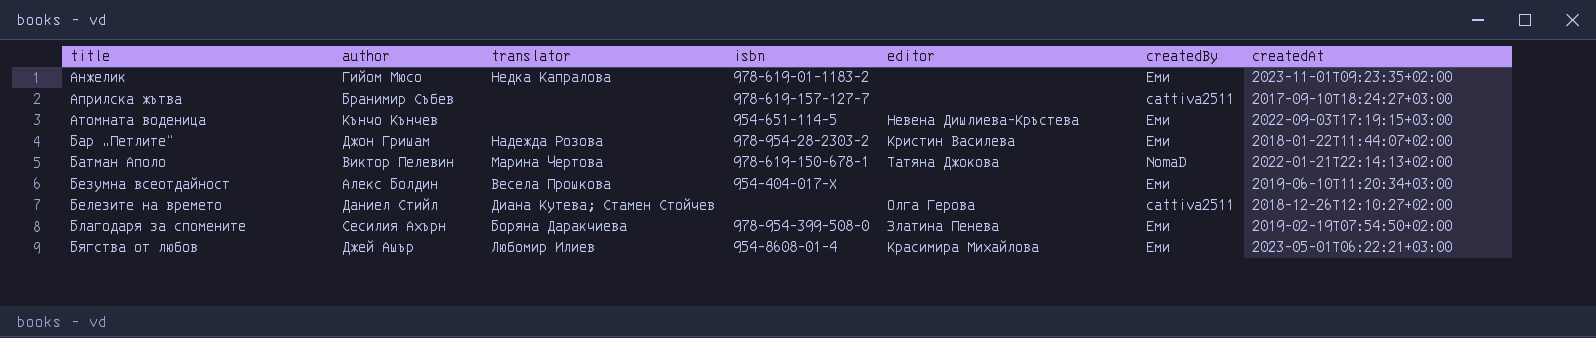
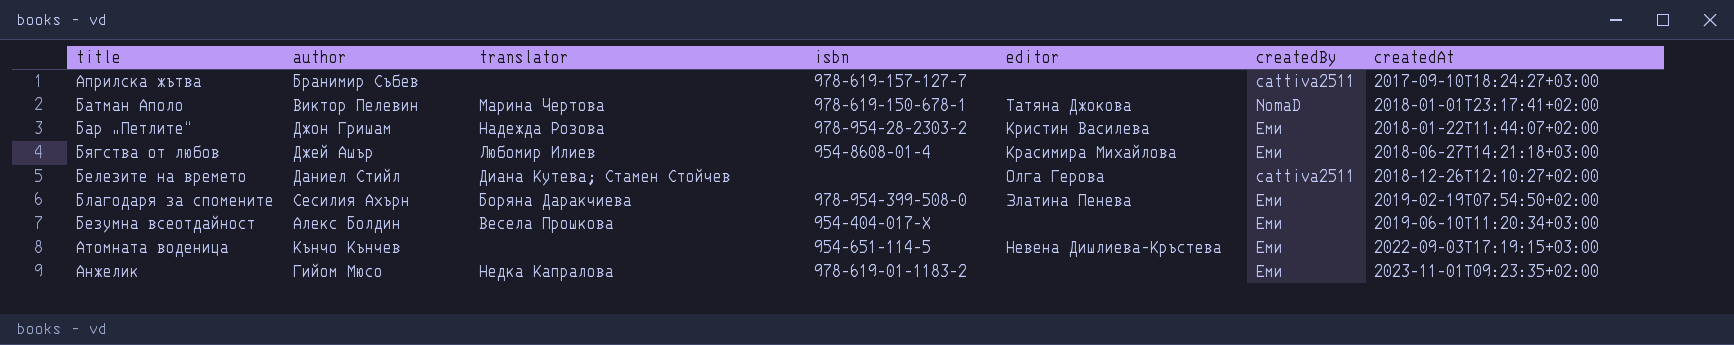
row order: title ascending -> createdAt ascending
Батман Аполо | createdAt: 2022-01-21T22:14:13+02:00 -> 2018-01-01T23:17:41+02:00
Бягства от любов | createdAt: 2023-05-01T06:22:21+03:00 -> 2018-06-27T14:21:18+03:00

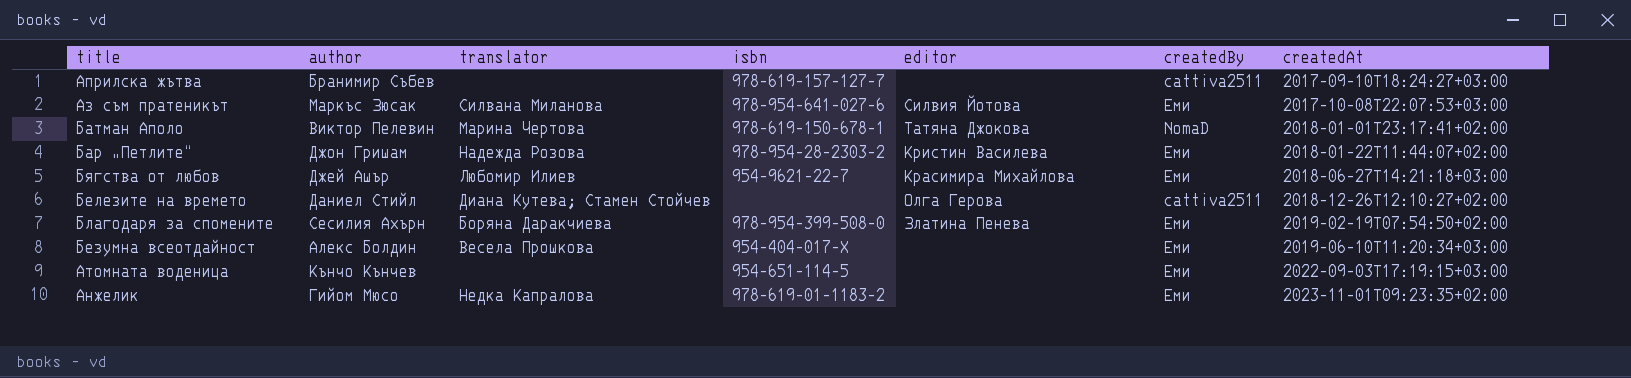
row Аз съм пратеникът: none -> Маркъс Зюсак | Силвана Миланова | 978-954-641-027-6 | Силвия Йотова | Еми | 2017-10-08T22:07:53+03:00
Бягства от любов | isbn: 954-8608-01-4 -> 954-9621-22-7
Атомната воденица | editor: Невена Дишлиева-Кръстева -> none

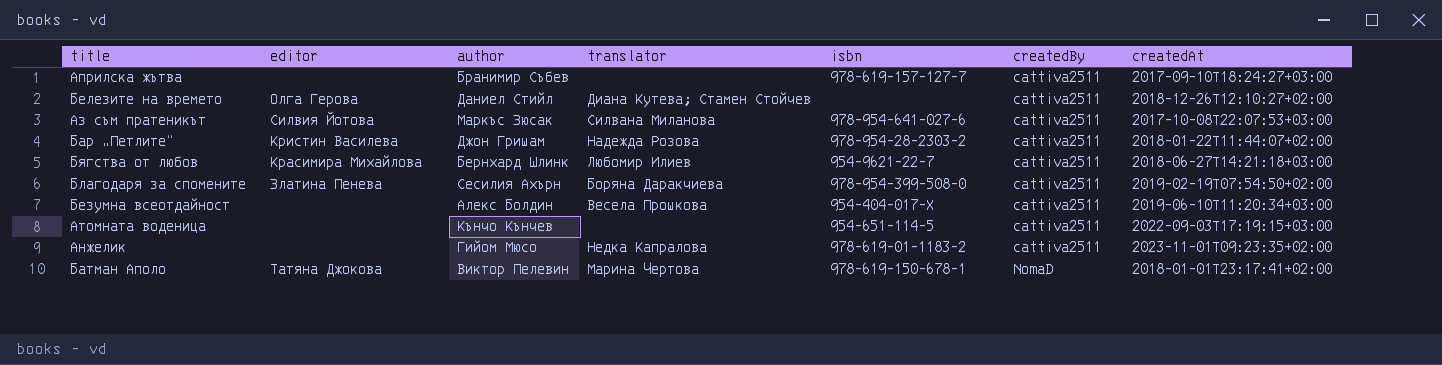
row order: createdAt ascending -> createdBy ascending
column editor | position: 5 -> 2
Аз съм пратеникът | createdBy: Еми -> cattiva2511
Бар „Петлите“ | createdBy: Еми -> cattiva2511
Бягства от любов | author: Джей Ашър -> Бернхард Шлинк
Бягства от любов | createdBy: Еми -> cattiva2511
Благодаря за спомените | createdBy: Еми -> cattiva2511
Безумна всеотдайност | createdBy: Еми -> cattiva2511
Атомната воденица | createdBy: Еми -> cattiva2511
Анжелик | createdBy: Еми -> cattiva2511

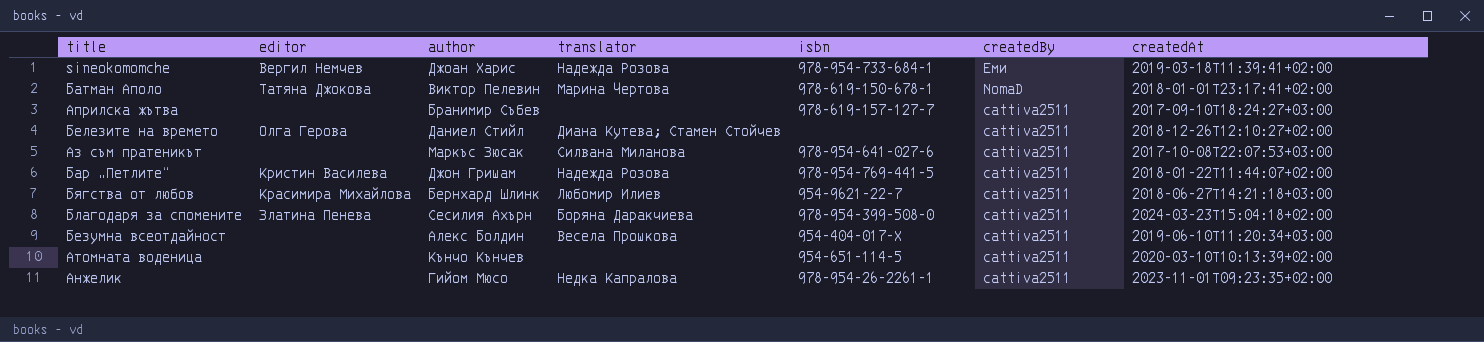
row order: createdBy ascending -> createdBy descending
row sineokomomche: none -> Вергил Немчев | Джоан Харис | Надежда Розова | 978-954-733-684-1 | Еми | 2019-03-18T11:39:41+02:00
Аз съм пратеникът | editor: Силвия Йотова -> none
Бар „Петлите“ | isbn: 978-954-28-2303-2 -> 978-954-769-441-5
Благодаря за спомените | createdAt: 2019-02-19T07:54:50+02:00 -> 2024-03-23T15:04:18+02:00
Атомната воденица | createdAt: 2022-09-03T17:19:15+03:00 -> 2020-03-10T10:13:39+02:00
Анжелик | isbn: 978-619-01-1183-2 -> 978-954-26-2261-1

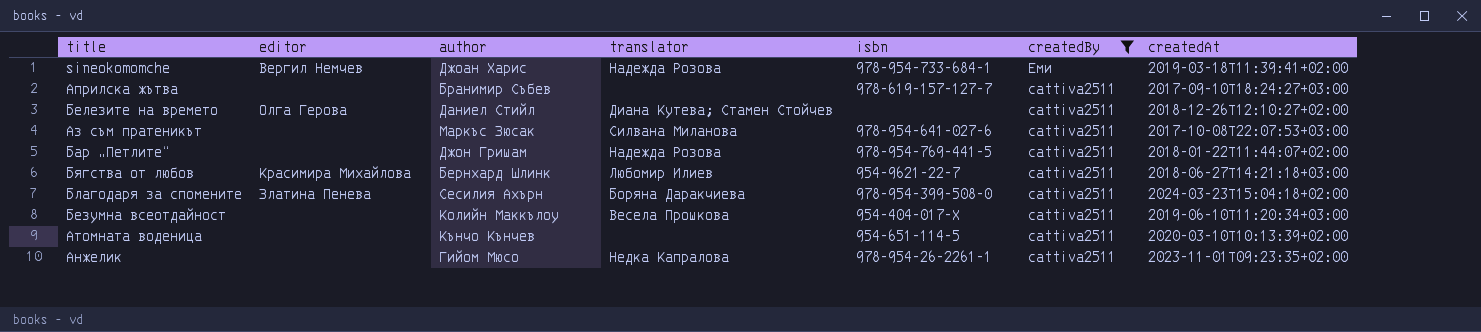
filter: none -> createdBy != NomaD
Бар „Петлите“ | editor: Кристин Василева -> none
Безумна всеотдайност | author: Алекс Болдин -> Колийн Маккълоу

